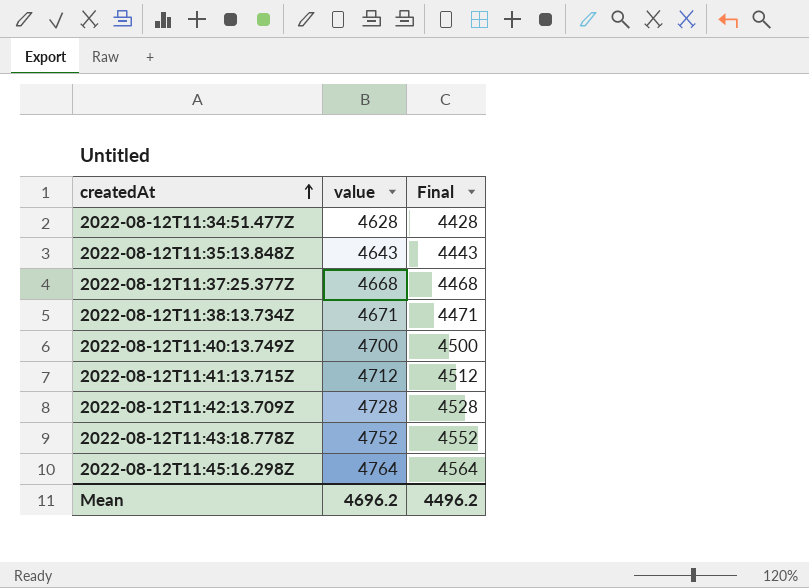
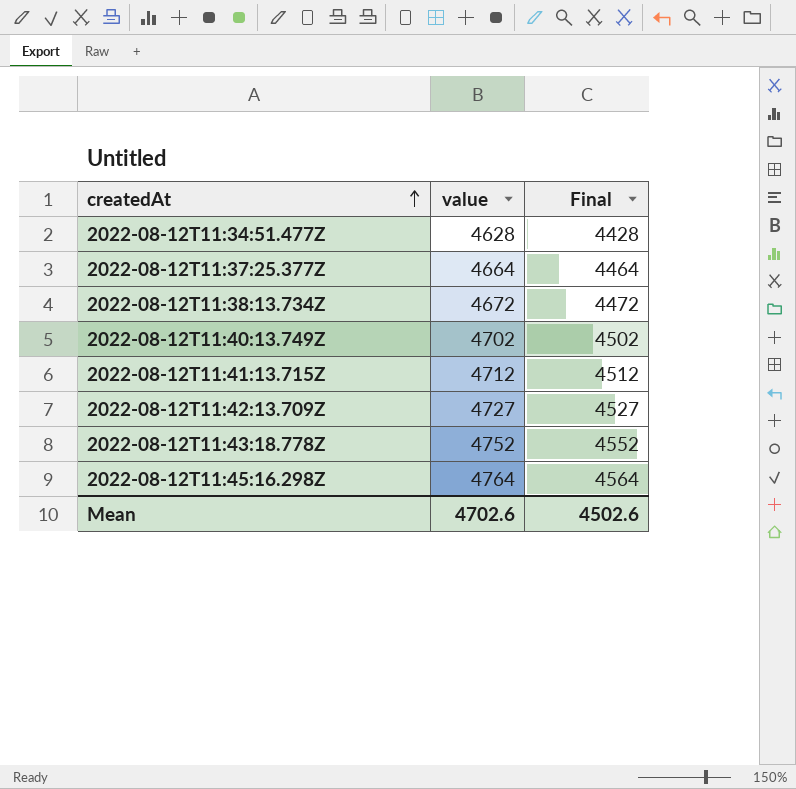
row 2022-08-12T11:35:13.848Z: 4643 | 4443 -> none
2022-08-12T11:37:25.377Z | value: 4668 -> 4664
2022-08-12T11:37:25.377Z | Final: 4468 -> 4464
2022-08-12T11:38:13.734Z | value: 4671 -> 4672
2022-08-12T11:38:13.734Z | Final: 4471 -> 4472
2022-08-12T11:40:13.749Z | value: 4700 -> 4702
2022-08-12T11:40:13.749Z | Final: 4500 -> 4502
2022-08-12T11:42:13.709Z | value: 4728 -> 4727
2022-08-12T11:42:13.709Z | Final: 4528 -> 4527
Mean | value: 4696.2 -> 4702.6
Mean | Final: 4496.2 -> 4502.6

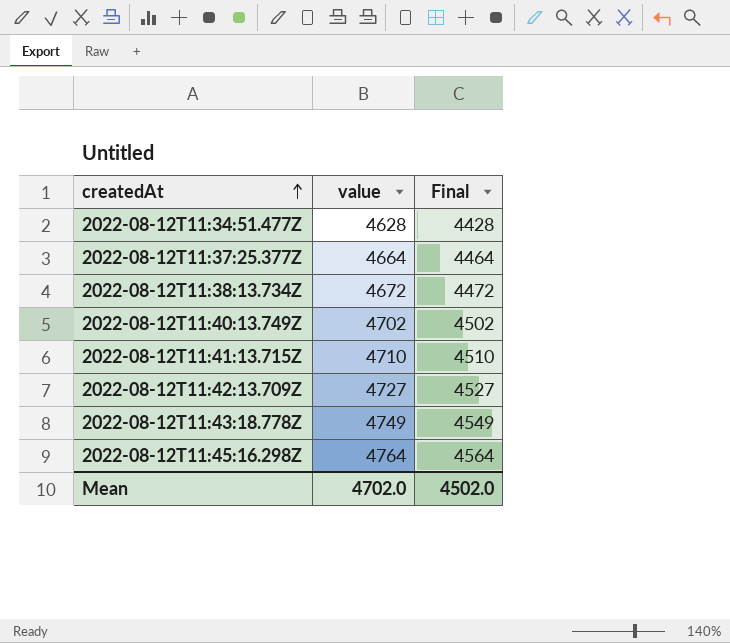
2022-08-12T11:41:13.715Z | value: 4712 -> 4710
2022-08-12T11:41:13.715Z | Final: 4512 -> 4510
2022-08-12T11:43:18.778Z | value: 4752 -> 4749
2022-08-12T11:43:18.778Z | Final: 4552 -> 4549
Mean | value: 4702.6 -> 4702.0
Mean | Final: 4502.6 -> 4502.0

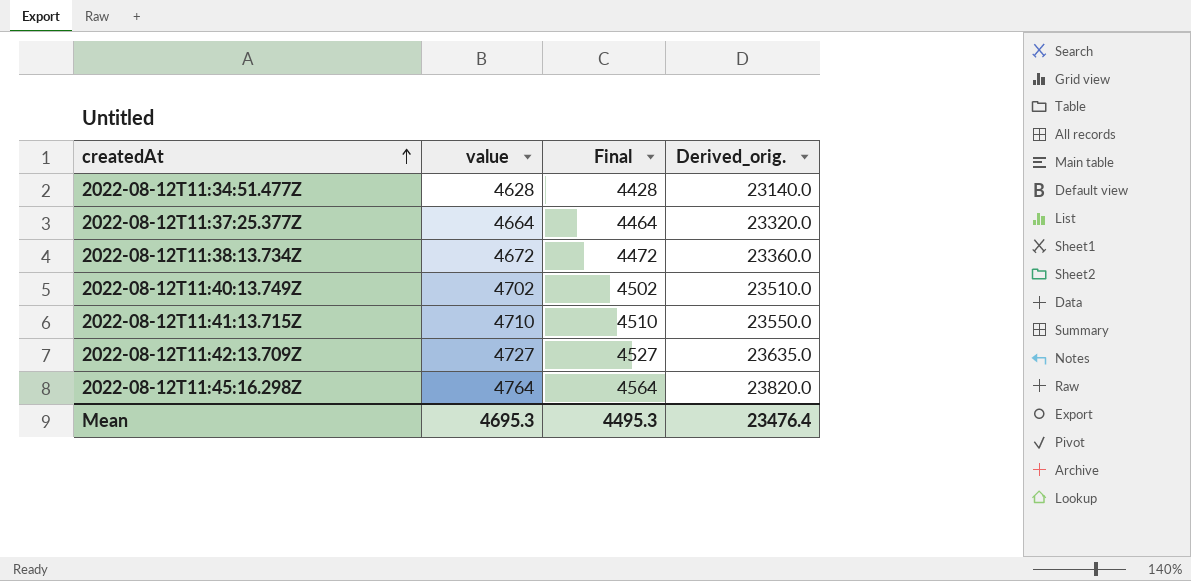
column Derived_orig. | formula: none -> [value] * 5
row 2022-08-12T11:43:18.778Z: 4749 | 4549 -> none
Mean | value: 4702.0 -> 4695.3
Mean | Final: 4502.0 -> 4495.3

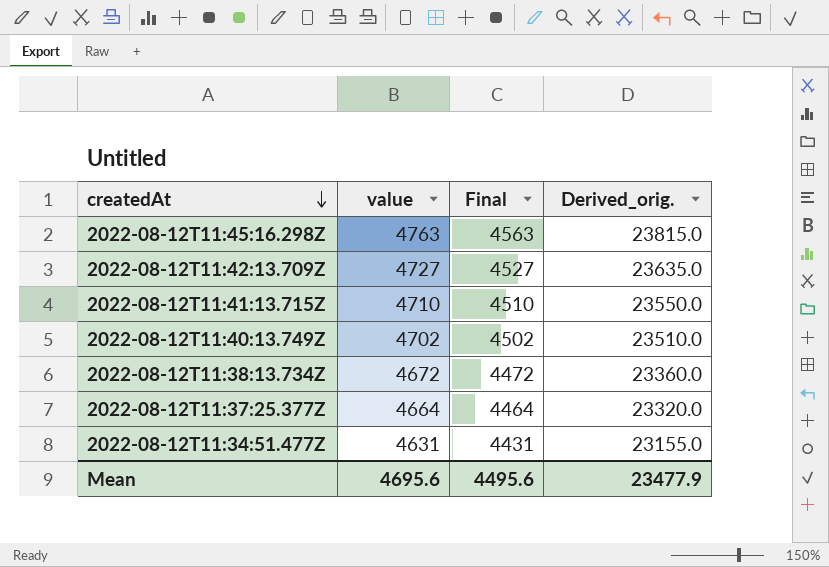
row order: createdAt ascending -> createdAt descending
2022-08-12T11:45:16.298Z | value: 4764 -> 4763
2022-08-12T11:45:16.298Z | Final: 4564 -> 4563
2022-08-12T11:45:16.298Z | Derived_orig.: 23820.0 -> 23815.0
2022-08-12T11:34:51.477Z | value: 4628 -> 4631
2022-08-12T11:34:51.477Z | Final: 4428 -> 4431
2022-08-12T11:34:51.477Z | Derived_orig.: 23140.0 -> 23155.0
Mean | value: 4695.3 -> 4695.6
Mean | Final: 4495.3 -> 4495.6
Mean | Derived_orig.: 23476.4 -> 23477.9

